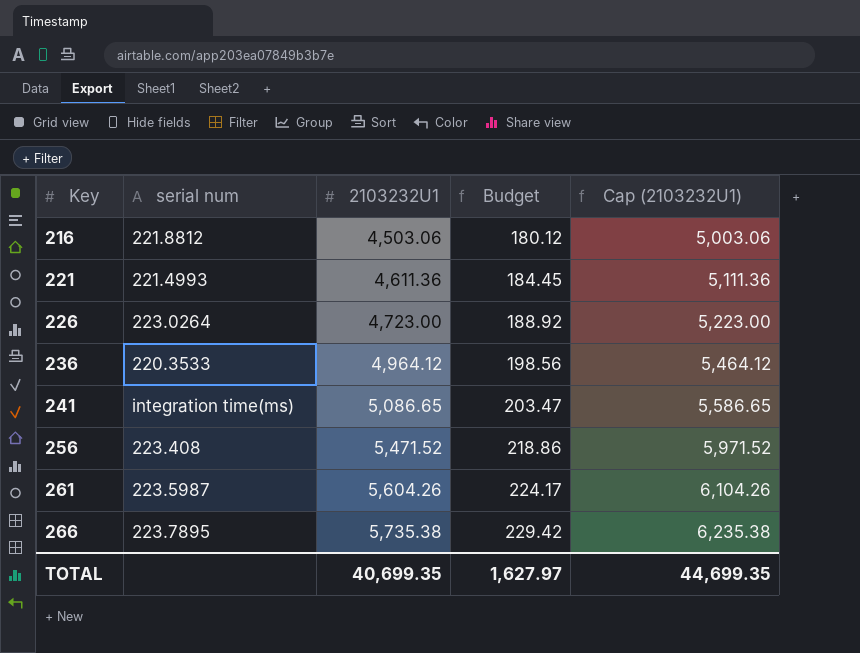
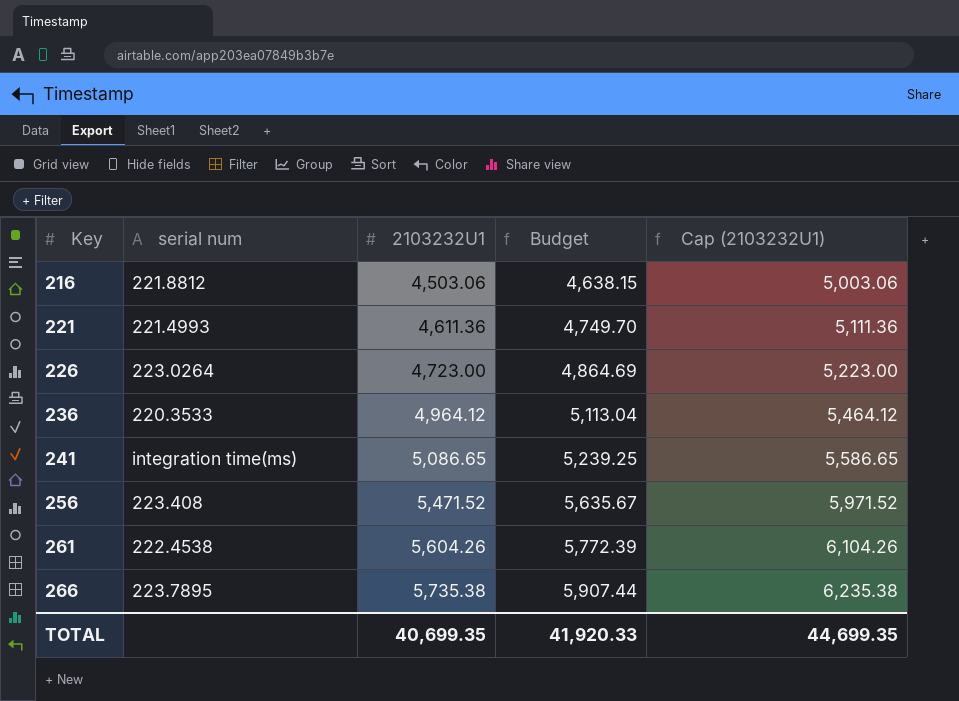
column Budget | formula: [2103232U1] * 0.04 -> [2103232U1] * 1.03
261 | serial num: 223.5987 -> 222.4538
TOTAL | Budget: 1,627.97 -> 41,920.33

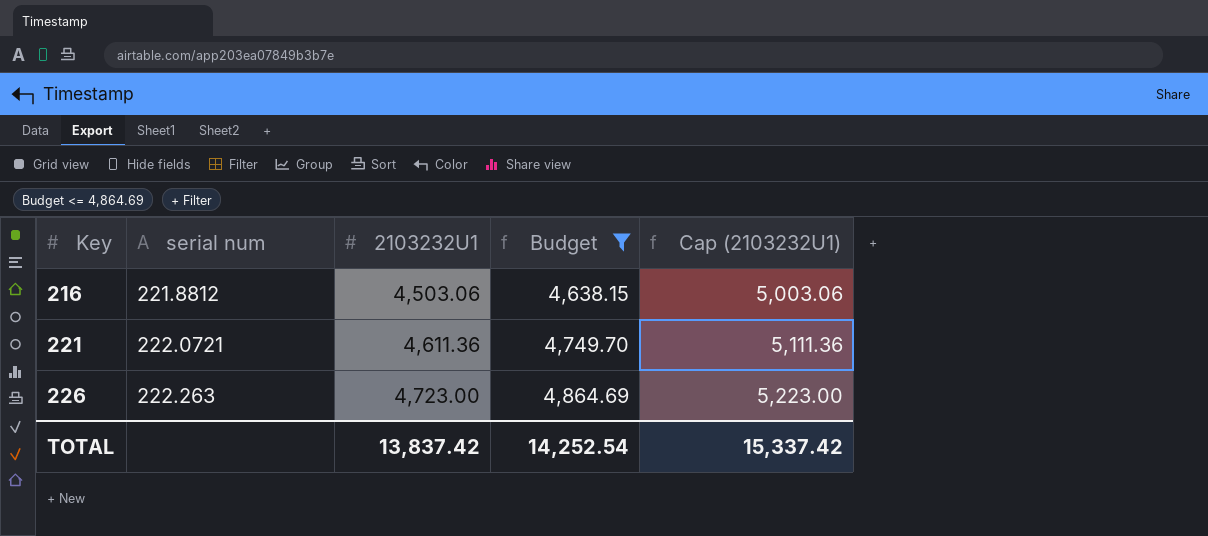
filter: none -> Budget <= 4,864.69
221 | serial num: 221.4993 -> 222.0721
226 | serial num: 223.0264 -> 222.263
TOTAL | 2103232U1: 40,699.35 -> 13,837.42
TOTAL | Budget: 41,920.33 -> 14,252.54
TOTAL | Cap (2103232U1): 44,699.35 -> 15,337.42

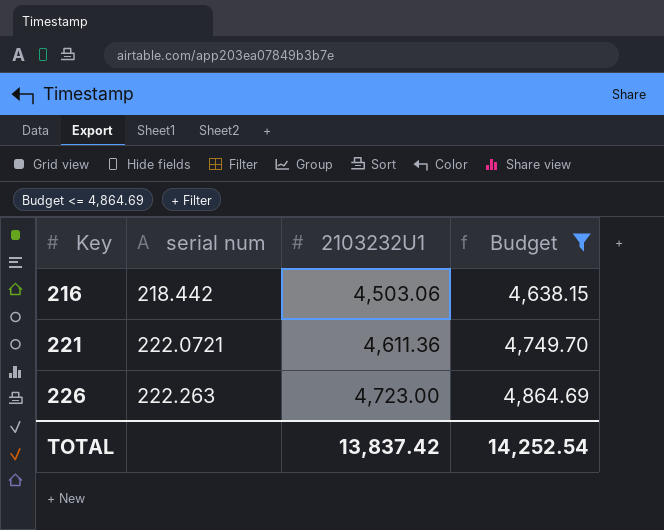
column Cap (2103232U1) | formula: [2103232U1] + 500 -> none
216 | serial num: 221.8812 -> 218.442

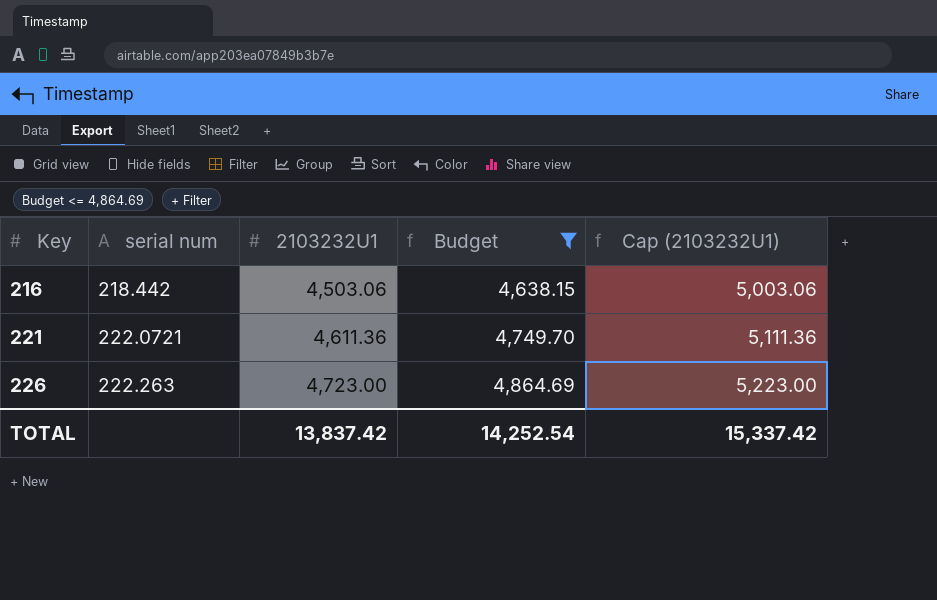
column Cap (2103232U1) | formula: none -> [2103232U1] + 500

